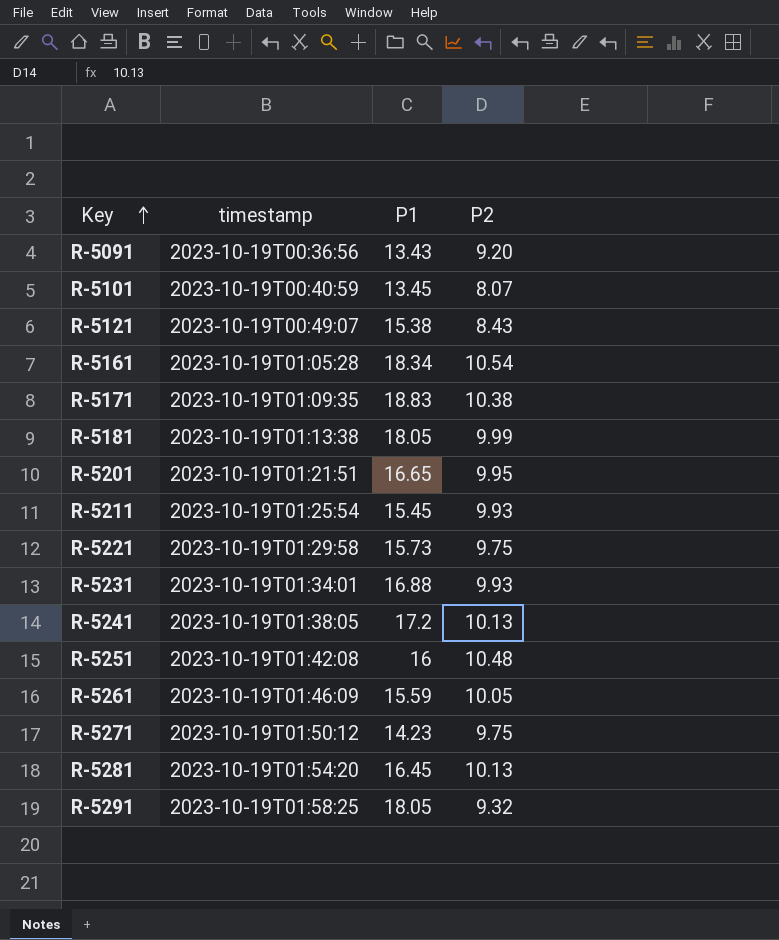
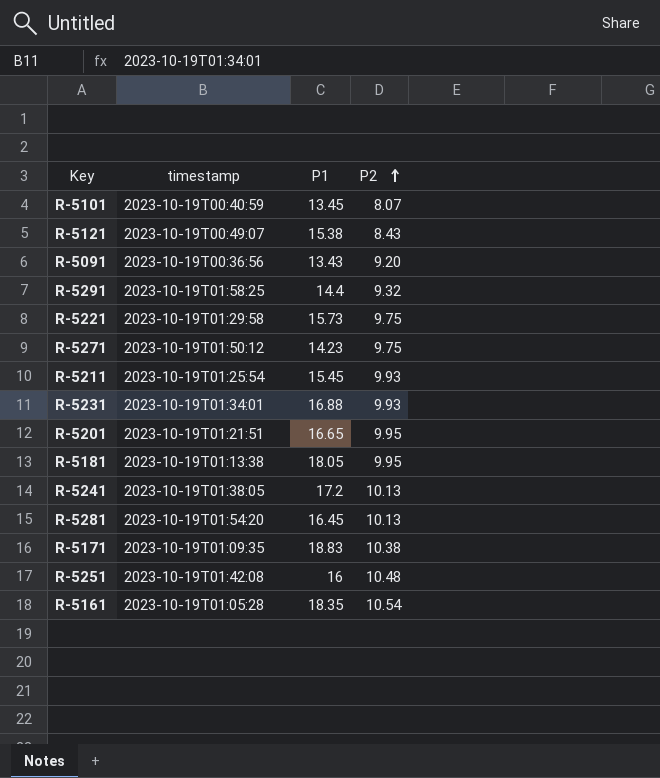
row order: Key ascending -> P2 ascending
row R-5261: 2023-10-19T01:46:09 | 15.59 | 10.05 -> none
R-5291 | P1: 18.05 -> 14.4
R-5181 | P2: 9.99 -> 9.95
R-5161 | P1: 18.34 -> 18.35

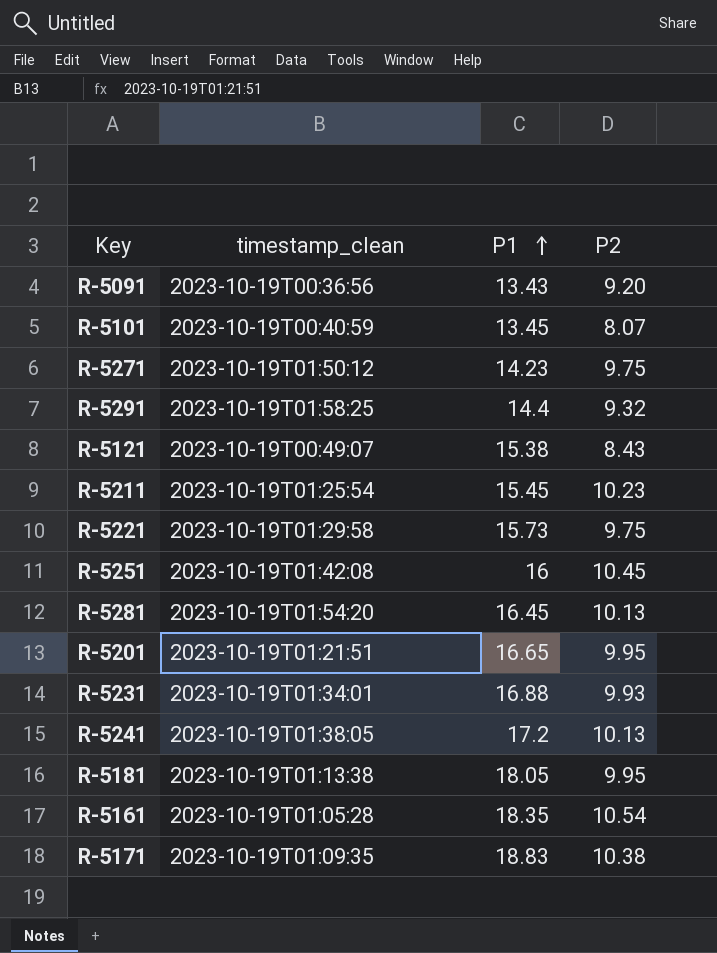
row order: P2 ascending -> P1 ascending
column name: timestamp -> timestamp_clean
R-5211 | P2: 9.93 -> 10.23
R-5251 | P2: 10.48 -> 10.45

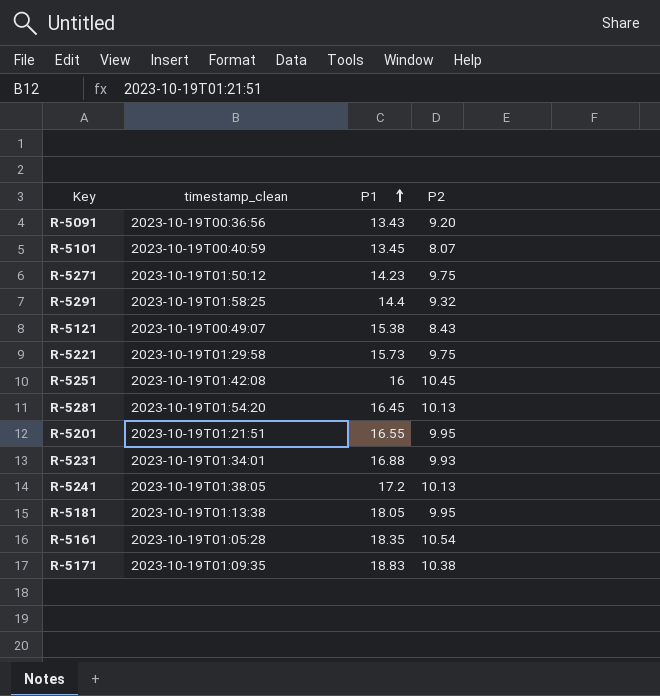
row R-5211: 2023-10-19T01:25:54 | 15.45 | 10.23 -> none
R-5201 | P1: 16.65 -> 16.55

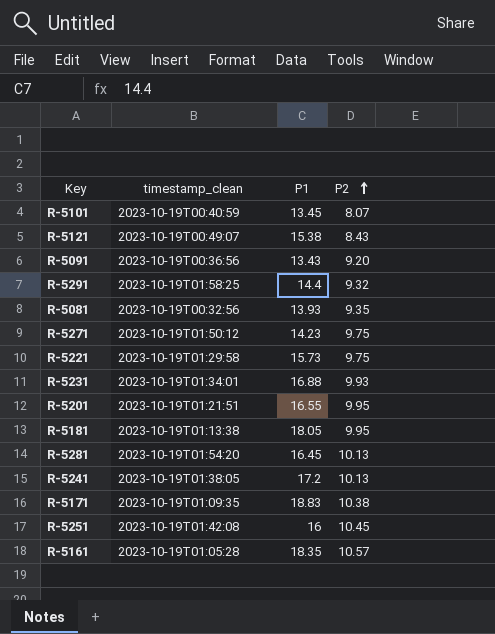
row order: P1 ascending -> P2 ascending
row R-5081: none -> 2023-10-19T00:32:56 | 13.93 | 9.35
R-5161 | P2: 10.54 -> 10.57

